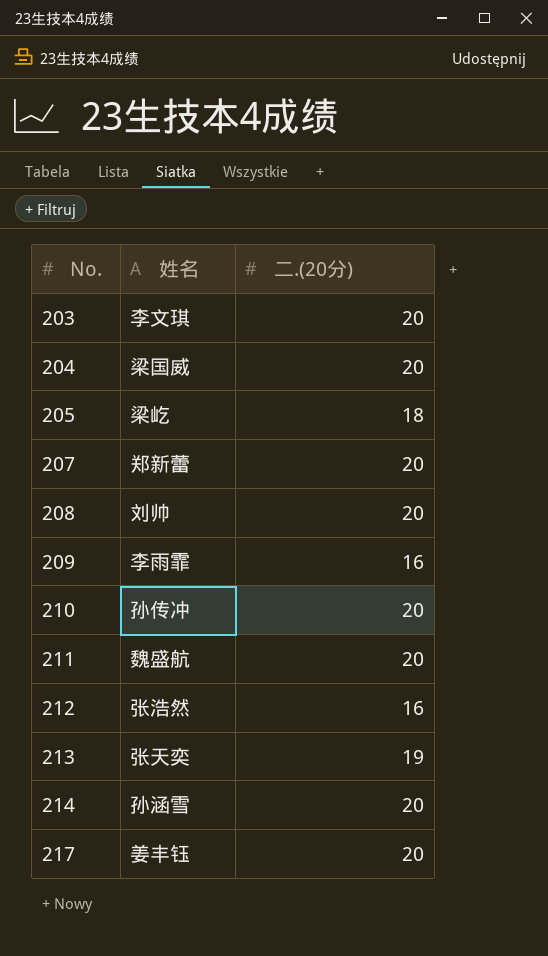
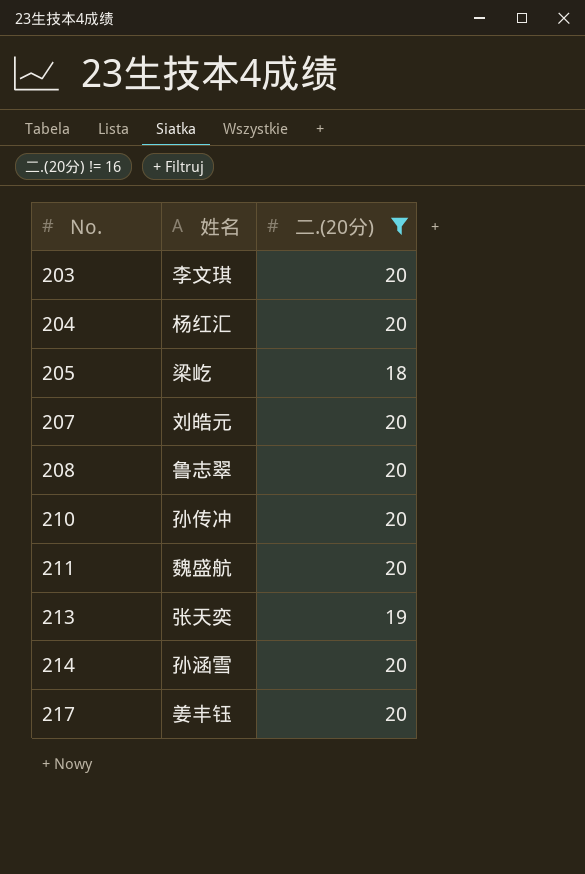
filter: none -> 二.(20分) != 16
204 | 姓名: 梁国威 -> 杨红汇
207 | 姓名: 郑新蕾 -> 刘皓元
208 | 姓名: 刘帅 -> 鲁志翠

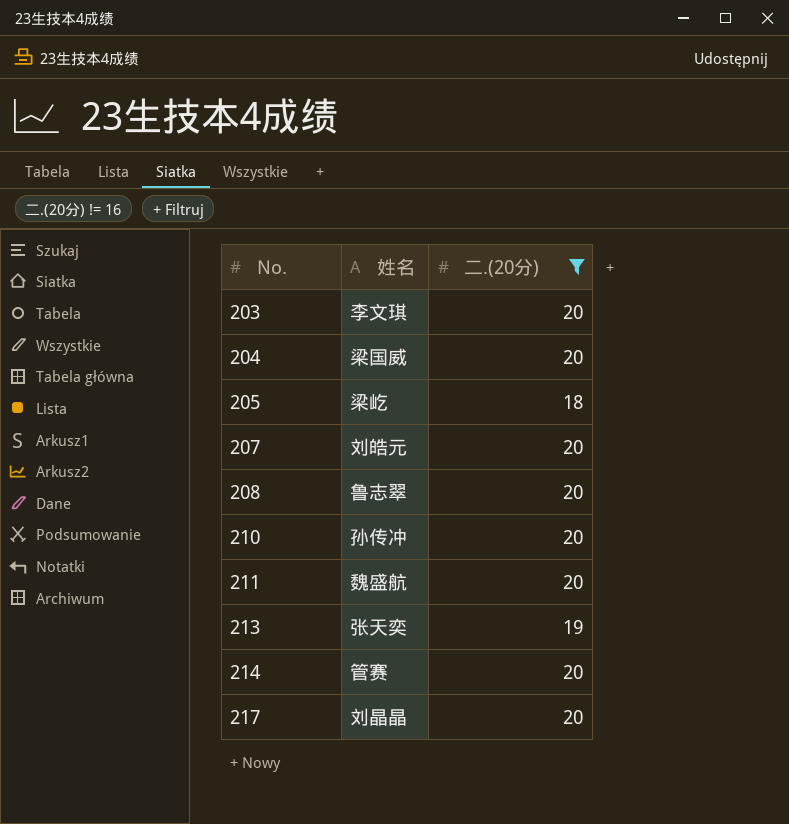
204 | 姓名: 杨红汇 -> 梁国威
214 | 姓名: 孙涵雪 -> 管赛
217 | 姓名: 姜丰钰 -> 刘晶晶

